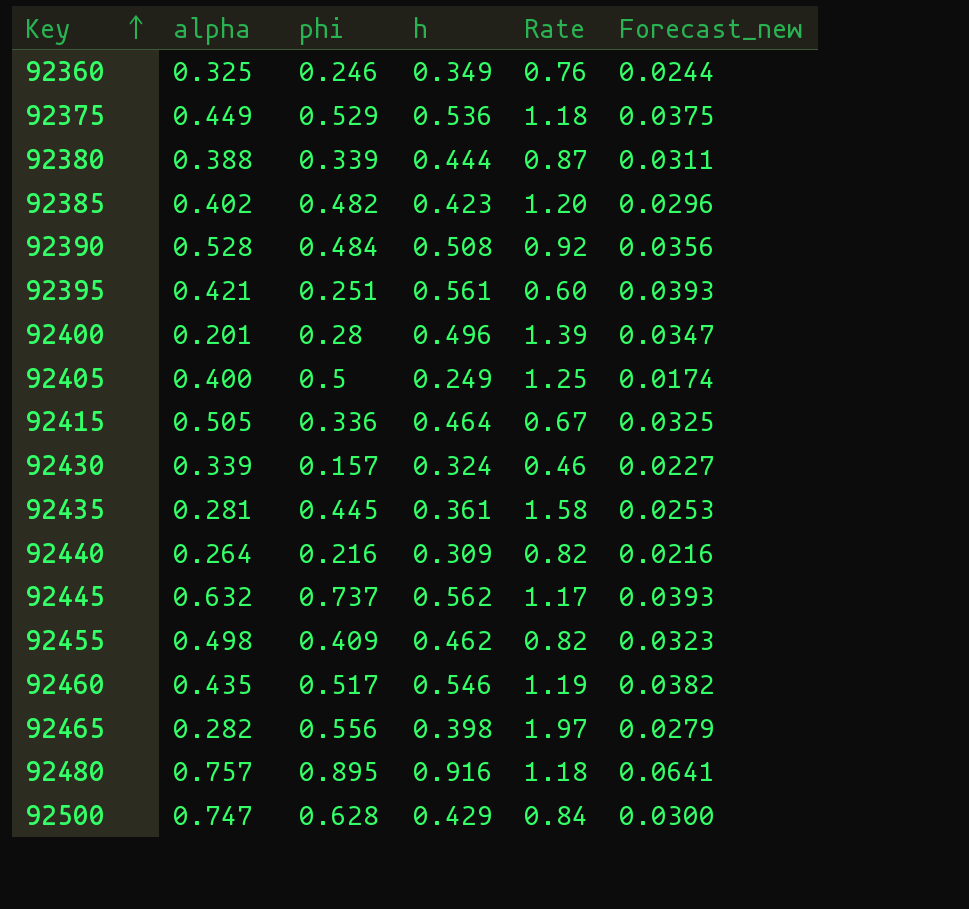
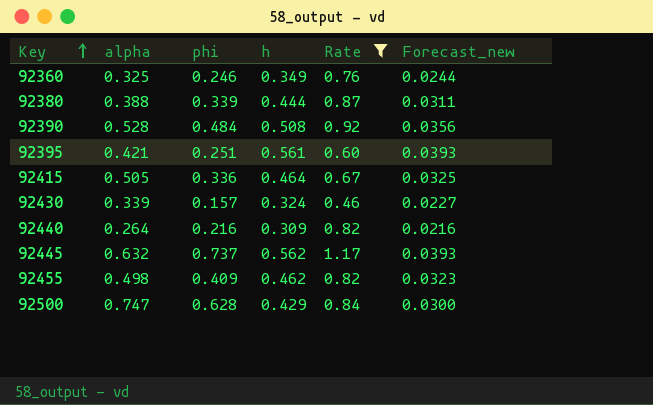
filter: none -> Rate <= 1.17

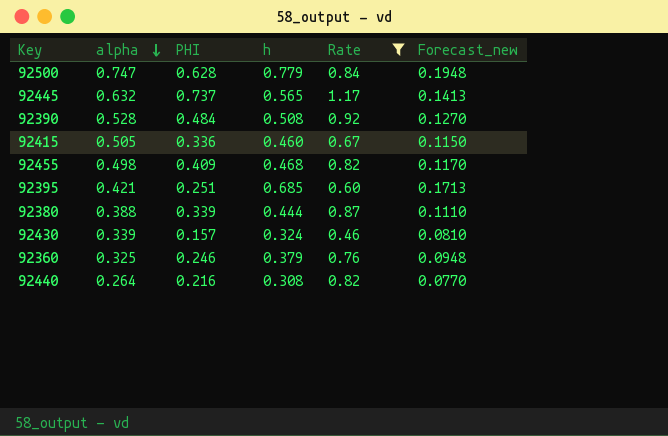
row order: Key ascending -> alpha descending
column name: phi -> PHI
column Forecast_new | formula: [h] * 0.07 -> [h] * 0.25
92500 | h: 0.429 -> 0.779
92445 | h: 0.562 -> 0.565
92415 | h: 0.464 -> 0.460
92455 | h: 0.462 -> 0.468
92395 | h: 0.561 -> 0.685
92360 | h: 0.349 -> 0.379
92440 | h: 0.309 -> 0.308

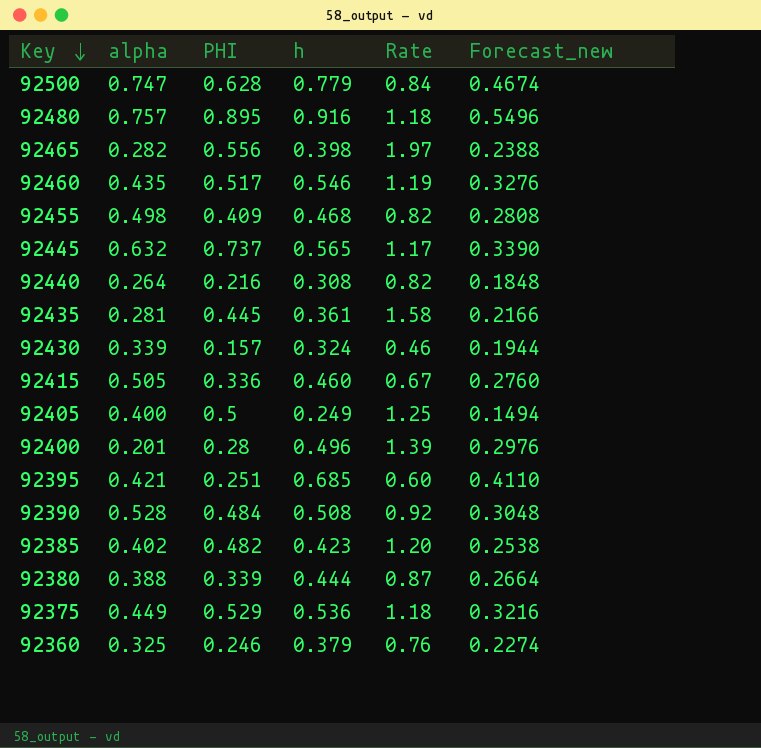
filter: Rate <= 1.17 -> none
row order: alpha descending -> Key descending
column Forecast_new | formula: [h] * 0.25 -> [h] * 0.6

